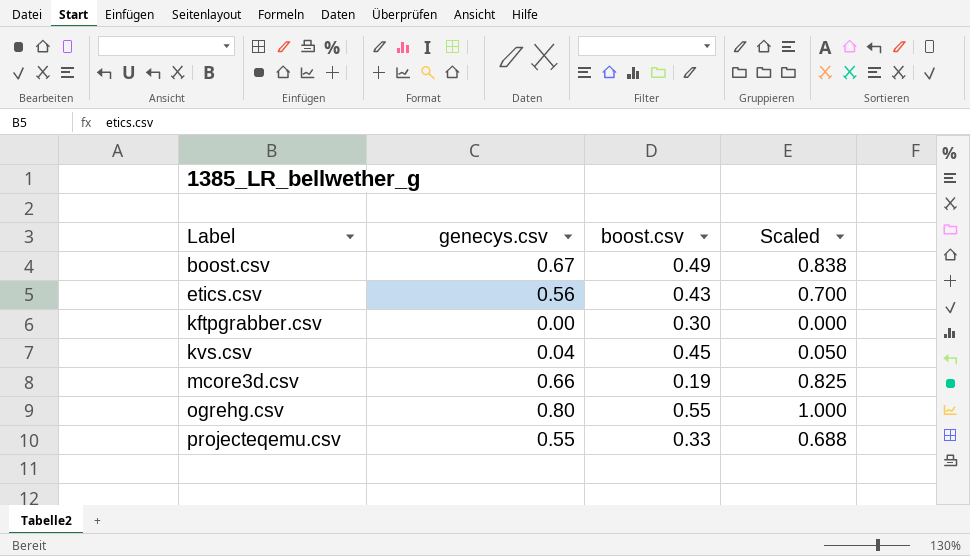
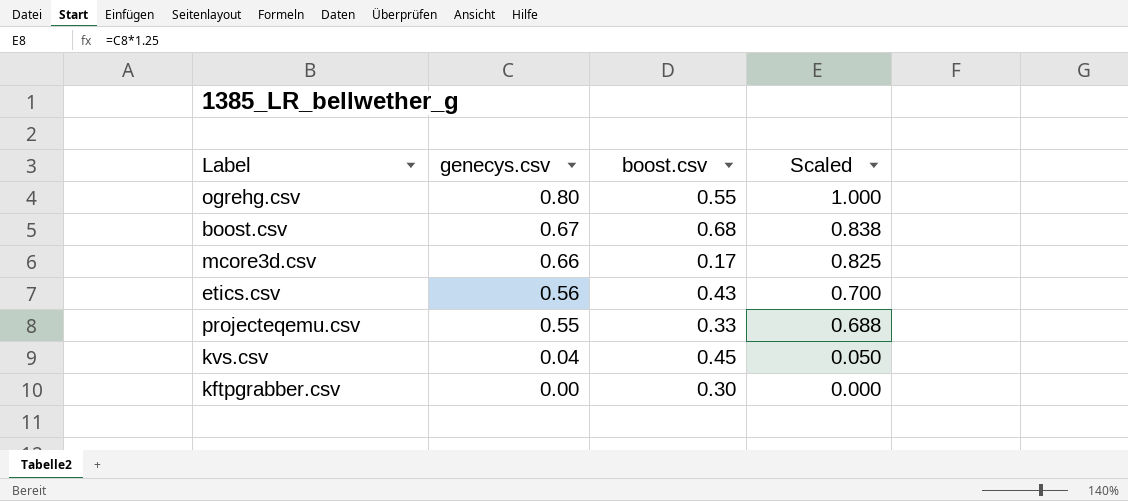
row order: Label ascending -> genecys.csv descending
boost.csv | boost.csv: 0.49 -> 0.68
mcore3d.csv | boost.csv: 0.19 -> 0.17

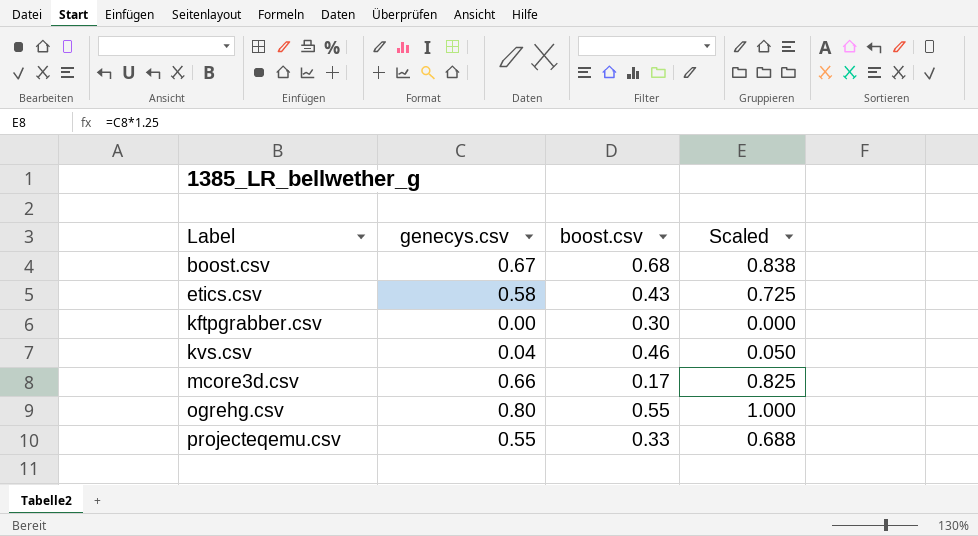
row order: genecys.csv descending -> Label ascending
etics.csv | genecys.csv: 0.56 -> 0.58
etics.csv | Scaled: 0.700 -> 0.725
kvs.csv | boost.csv: 0.45 -> 0.46

